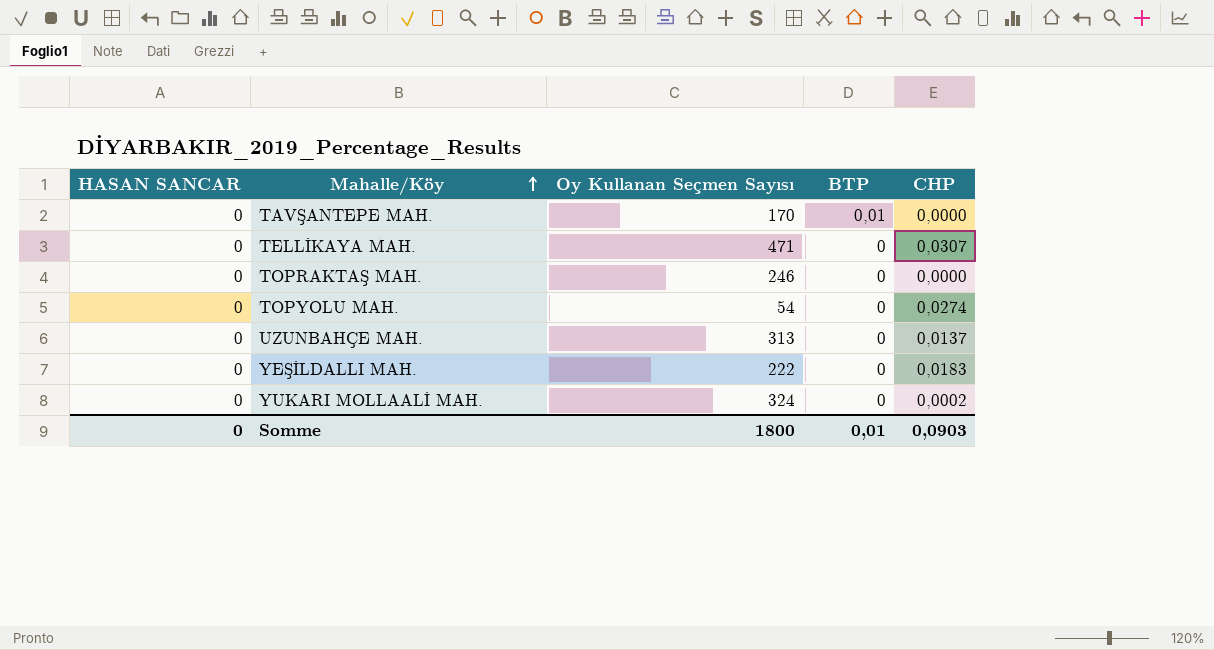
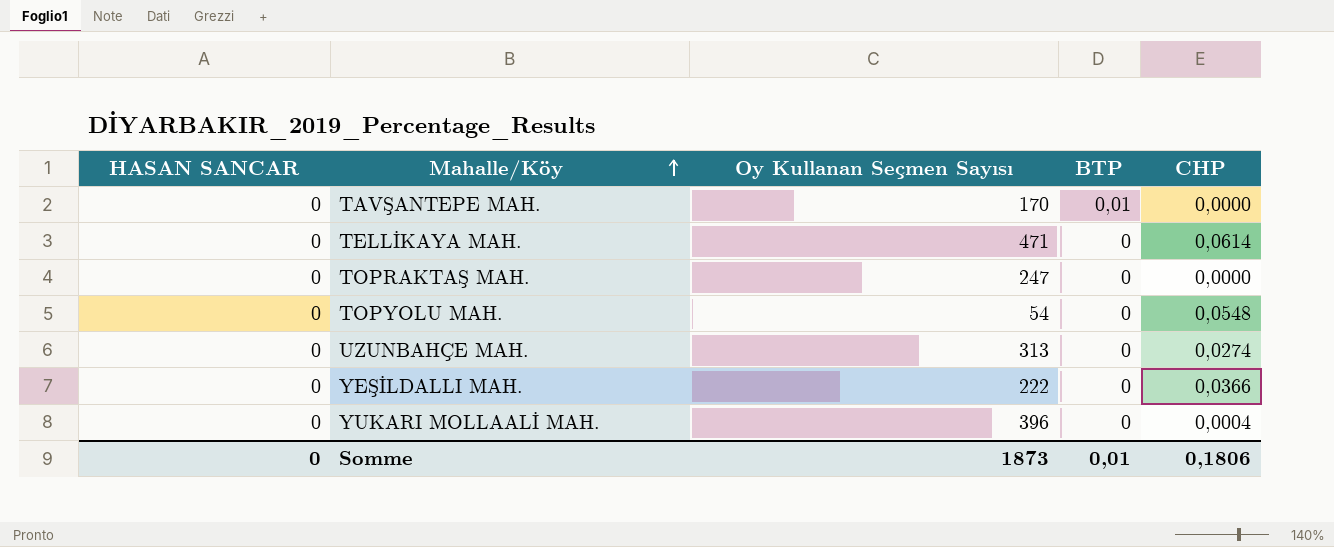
TELLİKAYA MAH. | CHP: 0,0307 -> 0,0614
TOPRAKTAŞ MAH. | Oy Kullanan Seçmen Sayısı: 246 -> 247
TOPYOLU MAH. | CHP: 0,0274 -> 0,0548
UZUNBAHÇE MAH. | CHP: 0,0137 -> 0,0274
YEŞİLDALLI MAH. | CHP: 0,0183 -> 0,0366
YUKARI MOLLAALİ MAH. | Oy Kullanan Seçmen Sayısı: 324 -> 396
YUKARI MOLLAALİ MAH. | CHP: 0,0002 -> 0,0004
Somme | Oy Kullanan Seçmen Sayısı: 1800 -> 1873
Somme | CHP: 0,0903 -> 0,1806

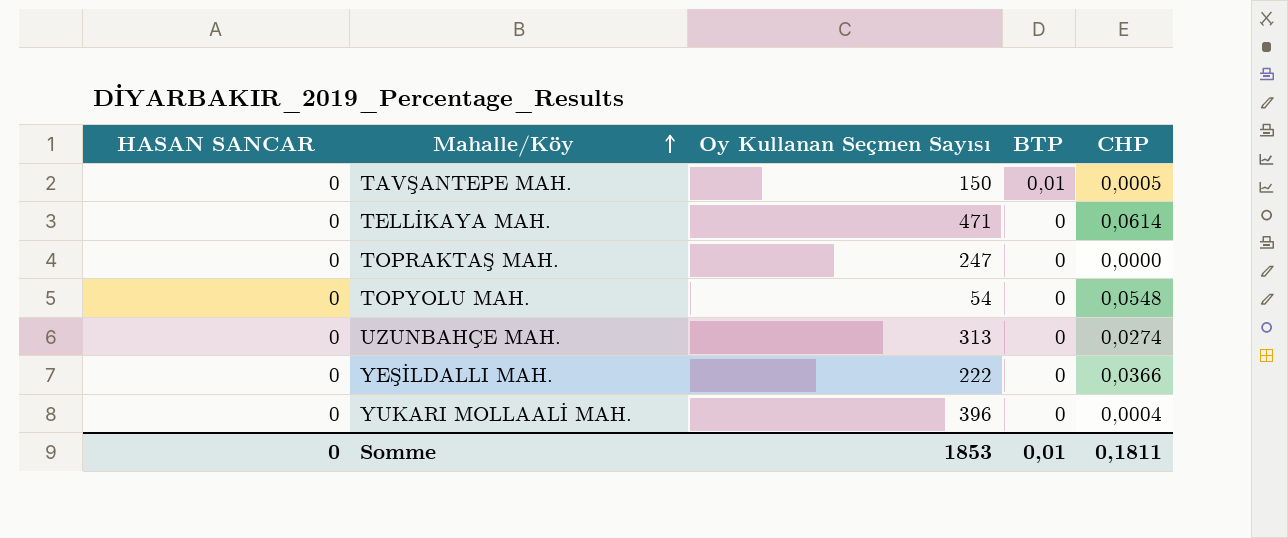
TAVŞANTEPE MAH. | Oy Kullanan Seçmen Sayısı: 170 -> 150
TAVŞANTEPE MAH. | CHP: 0,0000 -> 0,0005
Somme | Oy Kullanan Seçmen Sayısı: 1873 -> 1853
Somme | CHP: 0,1806 -> 0,1811

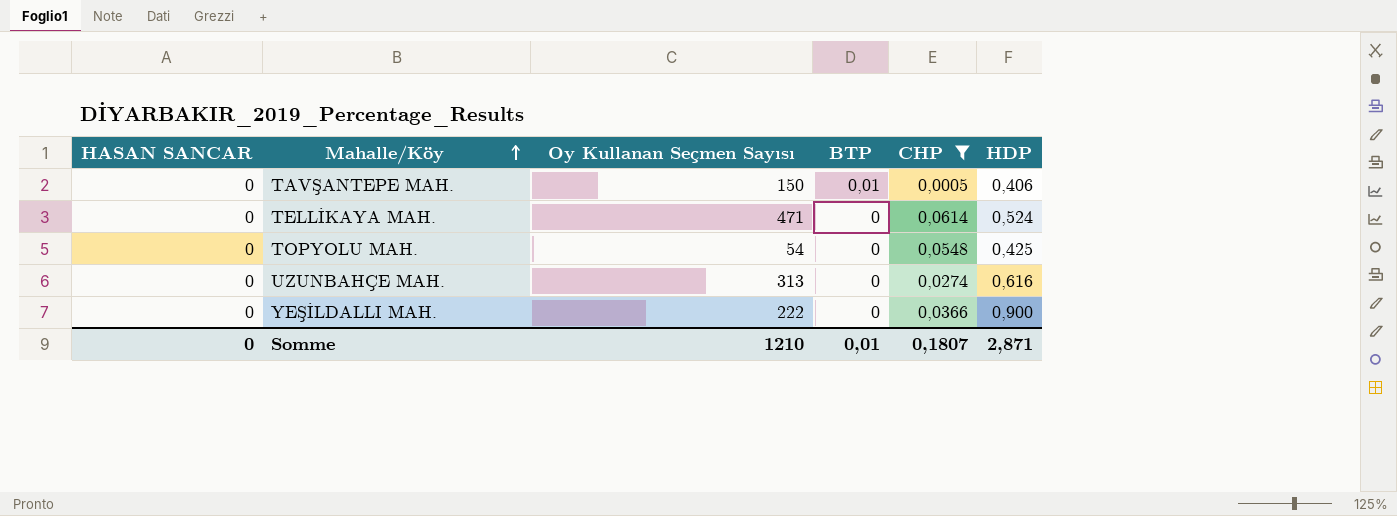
filter: none -> CHP >= 0,0005
column HDP | position: none -> 6
Somme | Oy Kullanan Seçmen Sayısı: 1853 -> 1210
Somme | CHP: 0,1811 -> 0,1807

